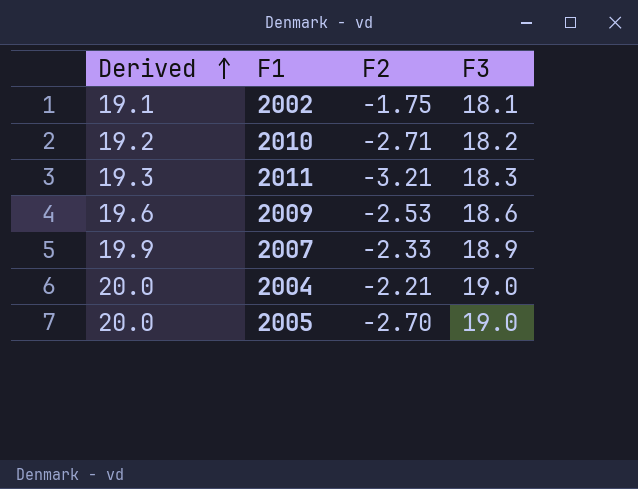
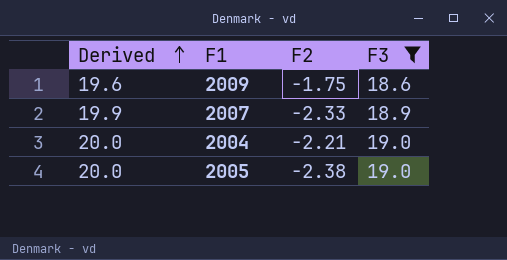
filter: none -> F3 >= 18.6
2009 | F2: -2.53 -> -1.75
2005 | F2: -2.70 -> -2.38

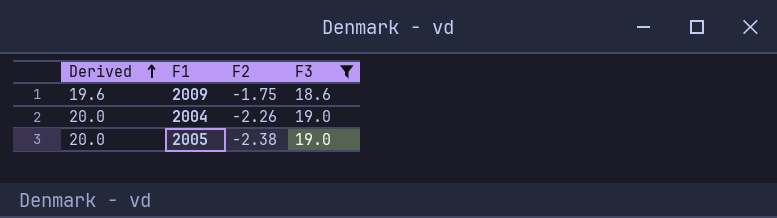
row 2007: 19.9 | -2.33 | 18.9 -> none
2004 | F2: -2.21 -> -2.26

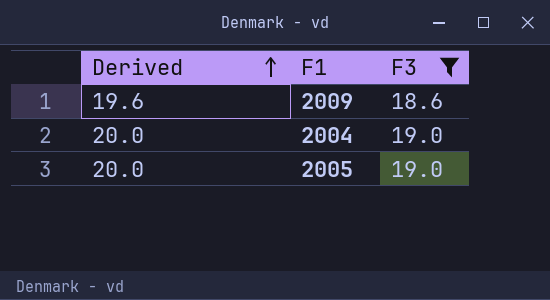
column F2 | position: 3 -> none

